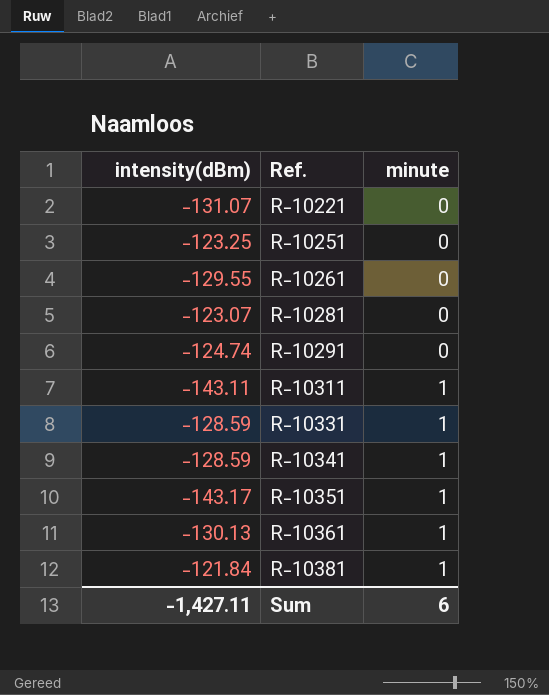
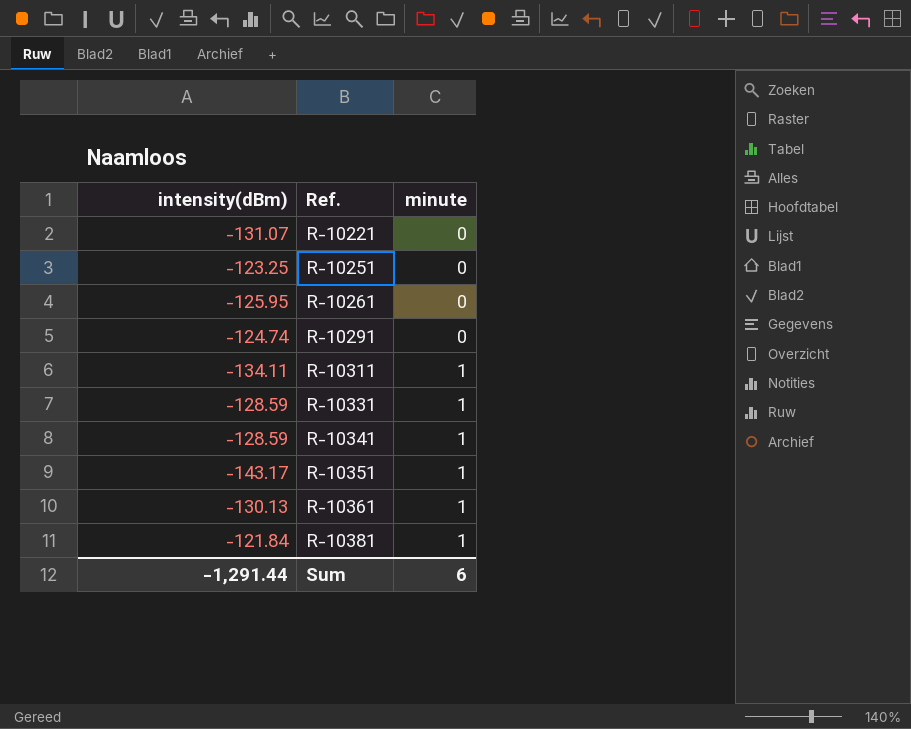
row R-10281: -123.07 | 0 -> none
R-10261 | intensity(dBm): -129.55 -> -125.95
R-10311 | intensity(dBm): -143.11 -> -134.11
Sum | intensity(dBm): -1,427.11 -> -1,291.44

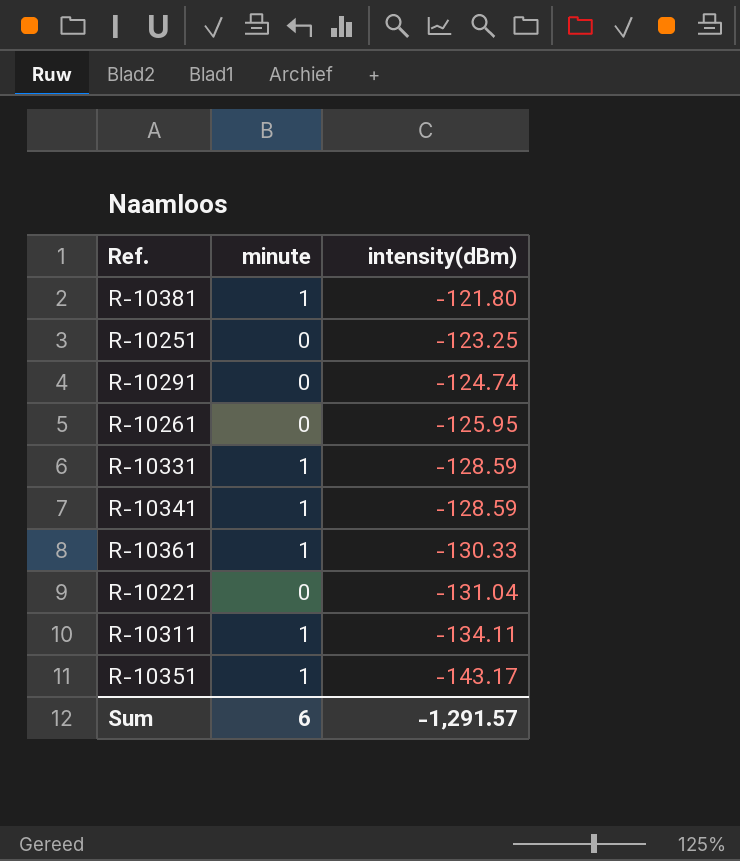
row order: Ref. ascending -> intensity(dBm) descending
column intensity(dBm) | position: 1 -> 3
R-10381 | intensity(dBm): -121.84 -> -121.80
R-10361 | intensity(dBm): -130.13 -> -130.33
R-10221 | intensity(dBm): -131.07 -> -131.04
Sum | intensity(dBm): -1,291.44 -> -1,291.57

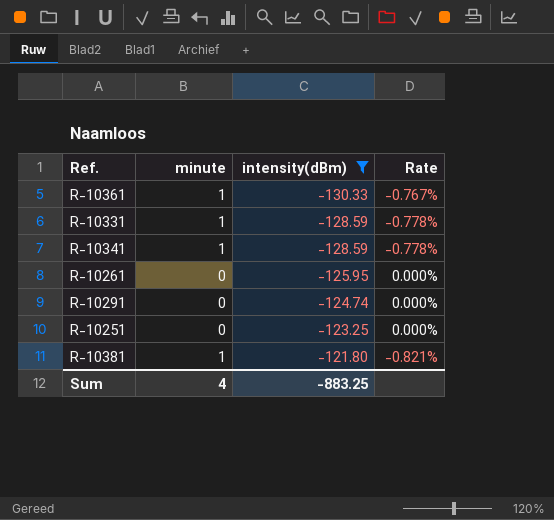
filter: none -> intensity(dBm) >= -130.33
row order: intensity(dBm) descending -> intensity(dBm) ascending
column Rate | formula: none -> [minute] / [intensity(dBm)]
Sum | minute: 6 -> 4
Sum | intensity(dBm): -1,291.57 -> -883.25

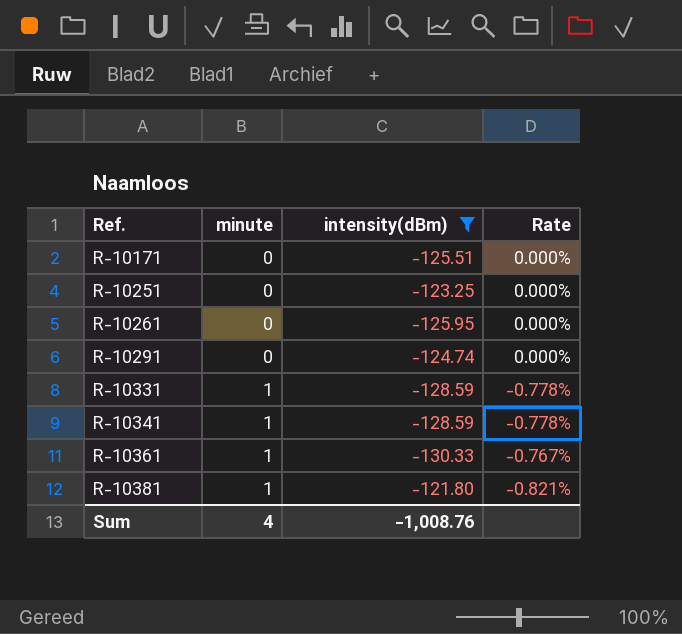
row order: intensity(dBm) ascending -> Ref. ascending
row R-10171: none -> 0 | -125.51 | 0.000%
Sum | intensity(dBm): -883.25 -> -1,008.76

